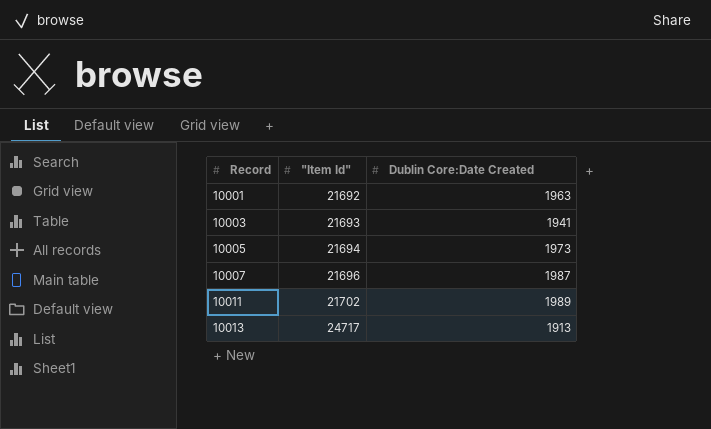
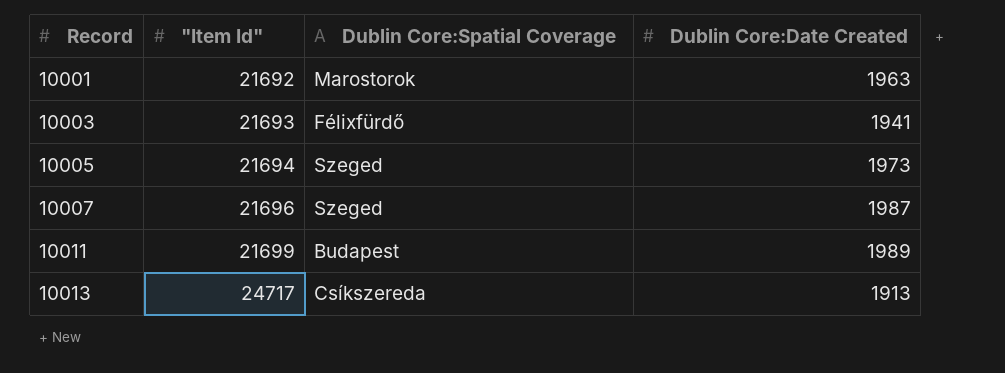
column Dublin Core:Spatial Coverage | position: none -> 3
10011 | "Item Id": 21702 -> 21699

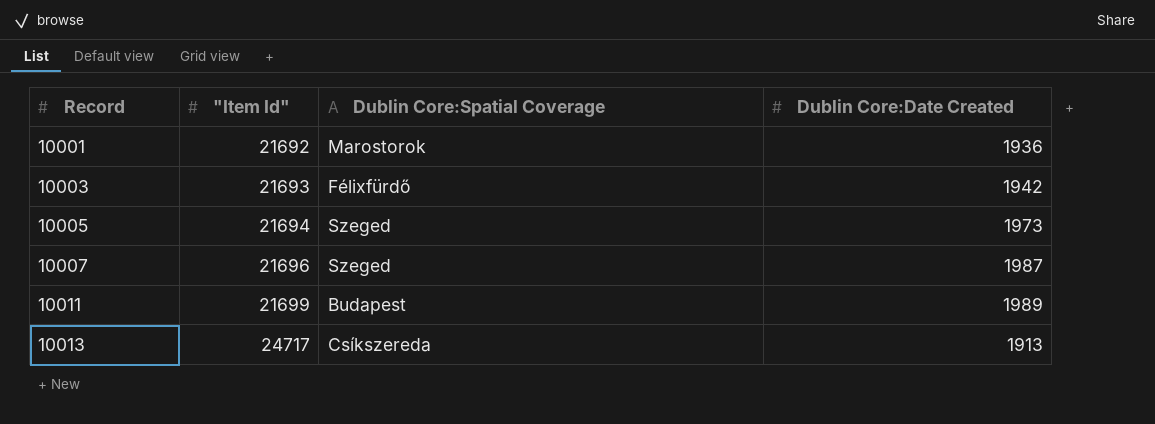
10001 | Dublin Core:Date Created: 1963 -> 1936
10003 | Dublin Core:Date Created: 1941 -> 1942

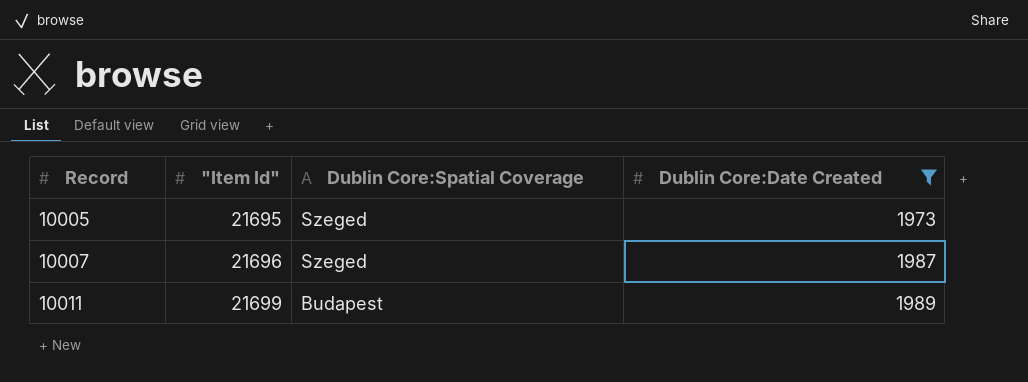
filter: none -> Dublin Core:Date Created >= 1973
10005 | "Item Id": 21694 -> 21695

